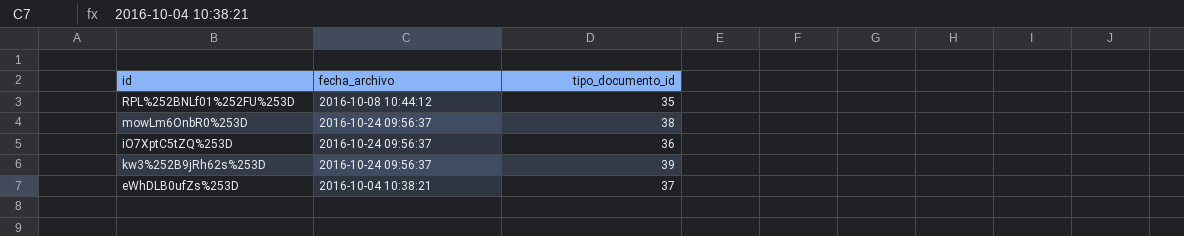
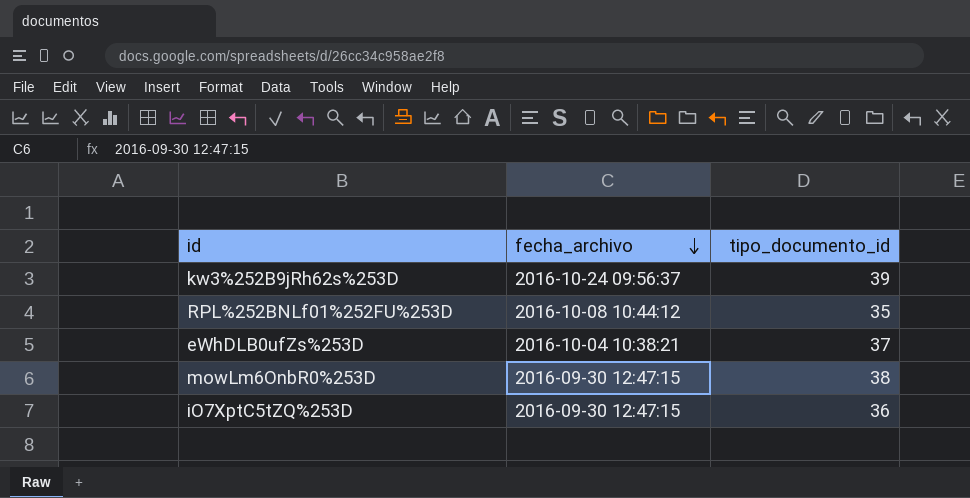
row order: none -> fecha_archivo descending
mowLm6OnbR0%253D | fecha_archivo: 2016-10-24 09:56:37 -> 2016-09-30 12:47:15
iO7XptC5tZQ%253D | fecha_archivo: 2016-10-24 09:56:37 -> 2016-09-30 12:47:15

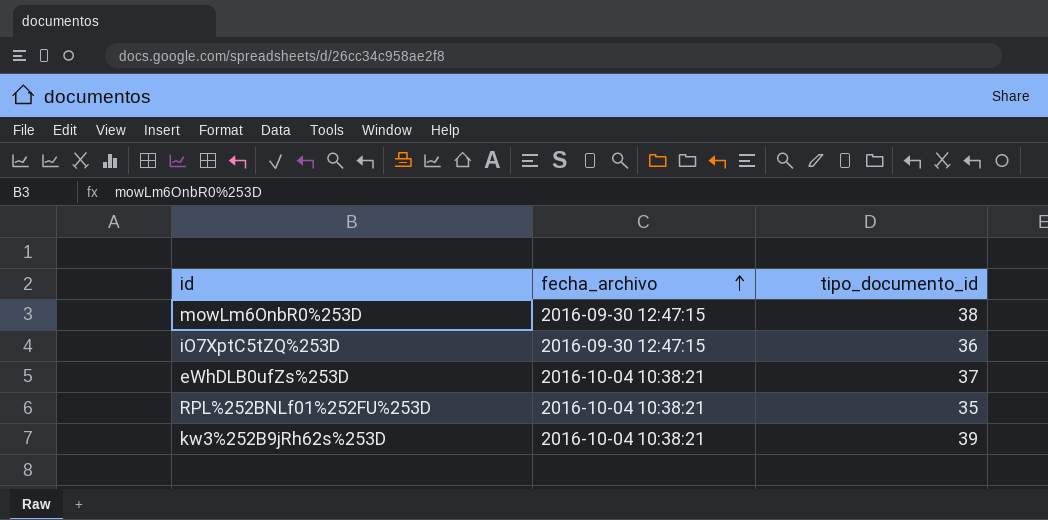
row order: fecha_archivo descending -> fecha_archivo ascending
RPL%252BNLf01%252FU%253D | fecha_archivo: 2016-10-08 10:44:12 -> 2016-10-04 10:38:21
kw3%252B9jRh62s%253D | fecha_archivo: 2016-10-24 09:56:37 -> 2016-10-04 10:38:21

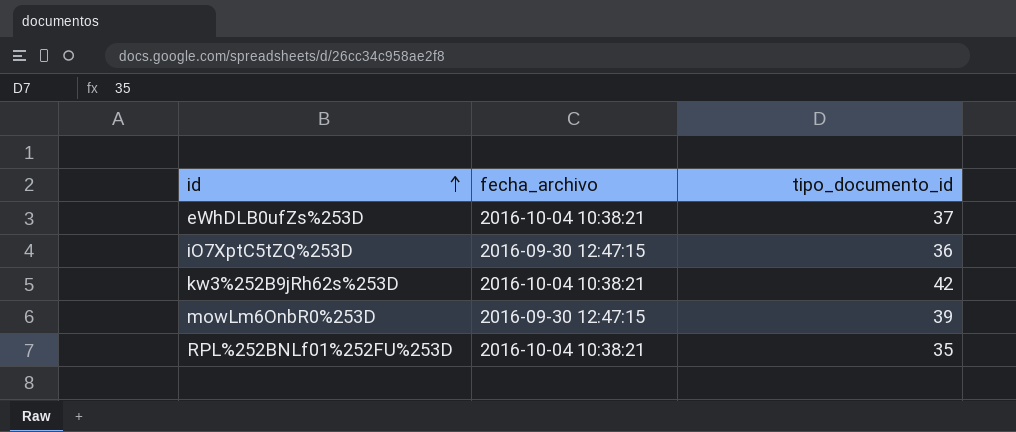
row order: fecha_archivo ascending -> id ascending
kw3%252B9jRh62s%253D | tipo_documento_id: 39 -> 42
mowLm6OnbR0%253D | tipo_documento_id: 38 -> 39

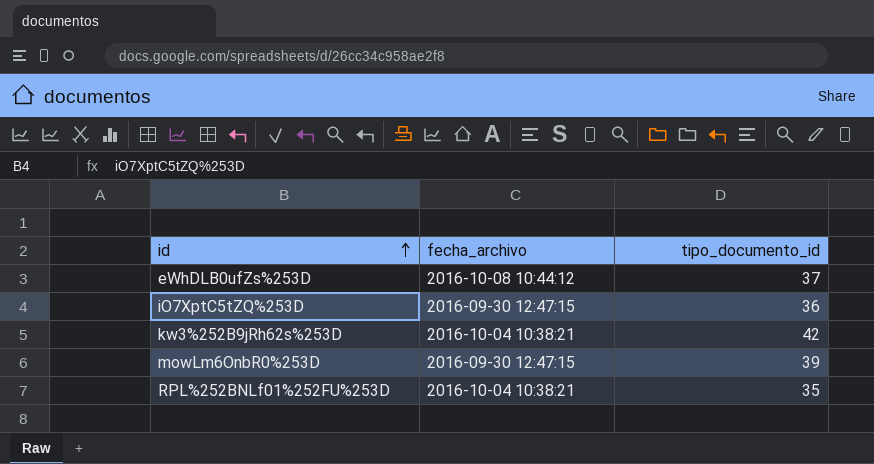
eWhDLB0ufZs%253D | fecha_archivo: 2016-10-04 10:38:21 -> 2016-10-08 10:44:12

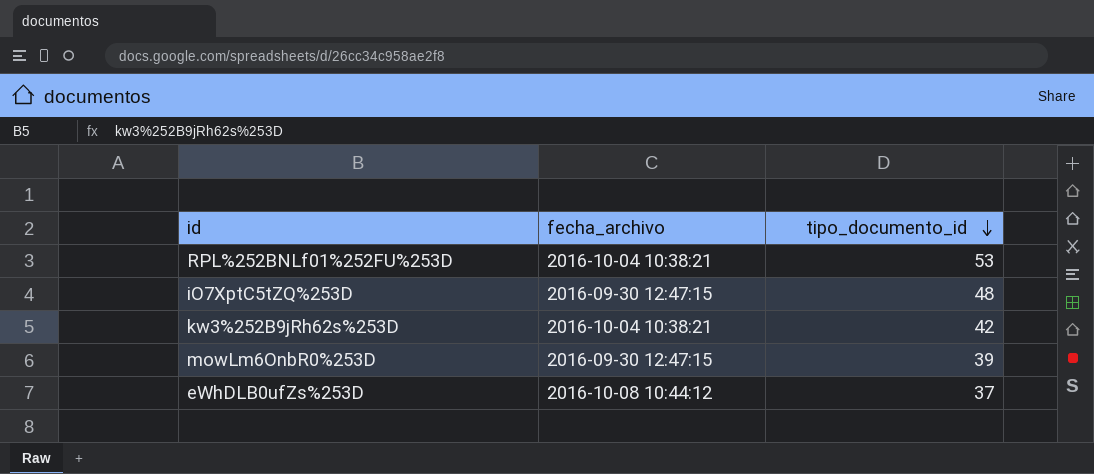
row order: id ascending -> tipo_documento_id descending
RPL%252BNLf01%252FU%253D | tipo_documento_id: 35 -> 53
iO7XptC5tZQ%253D | tipo_documento_id: 36 -> 48

